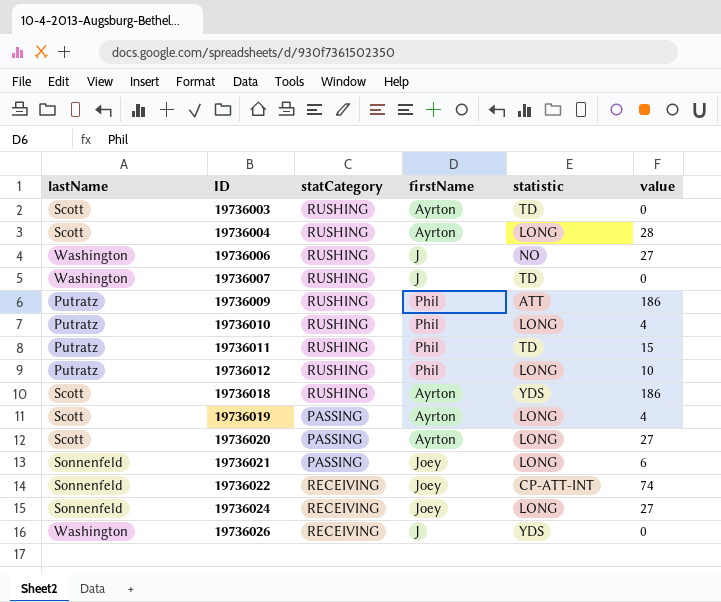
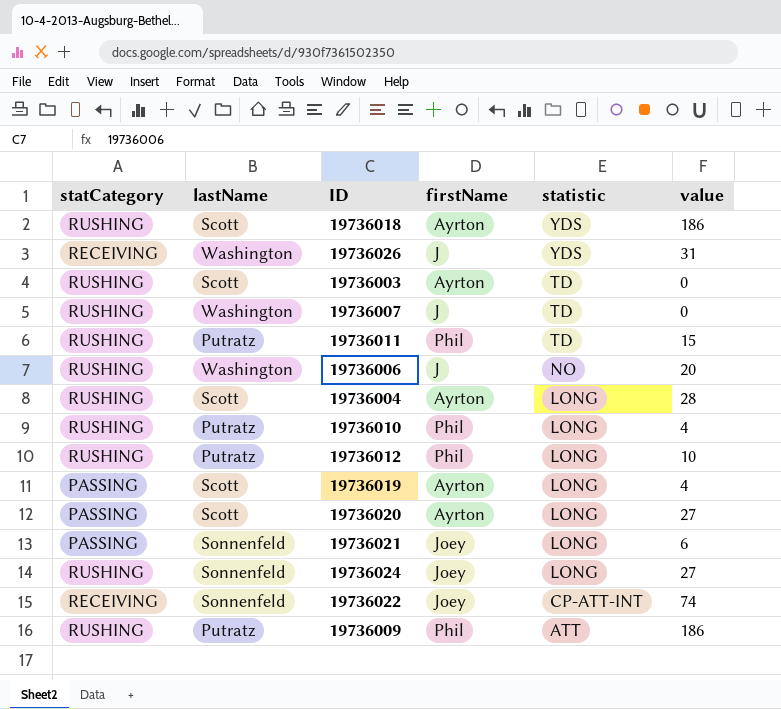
row order: ID ascending -> statistic descending
column statCategory | position: 3 -> 1
19736026 | value: 0 -> 31
19736006 | value: 27 -> 20
19736024 | statCategory: RECEIVING -> RUSHING

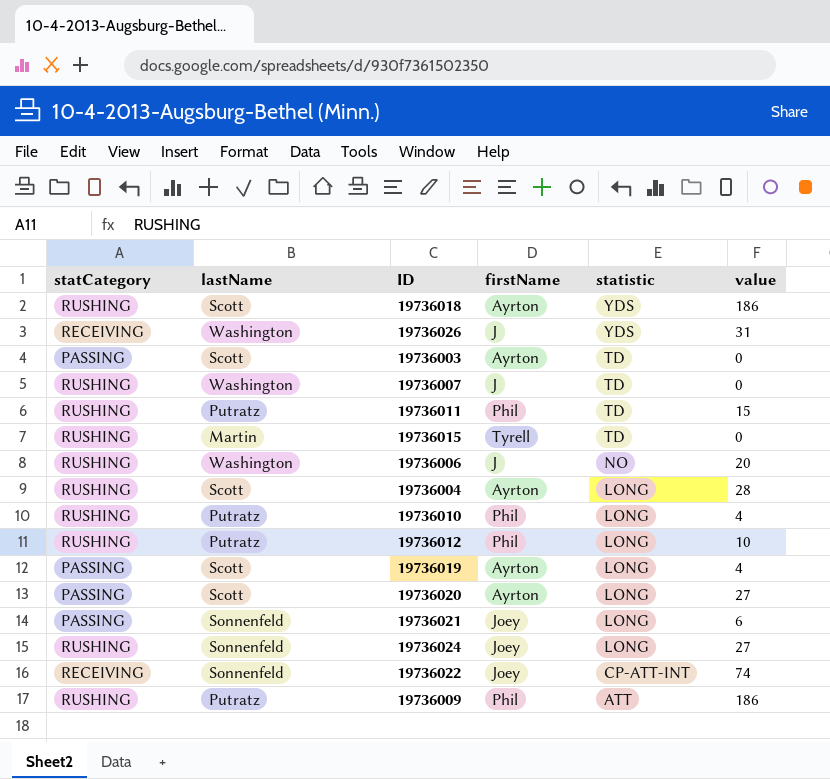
19736003 | statCategory: RUSHING -> PASSING
row 19736015: none -> RUSHING | Martin | Tyrell | TD | 0

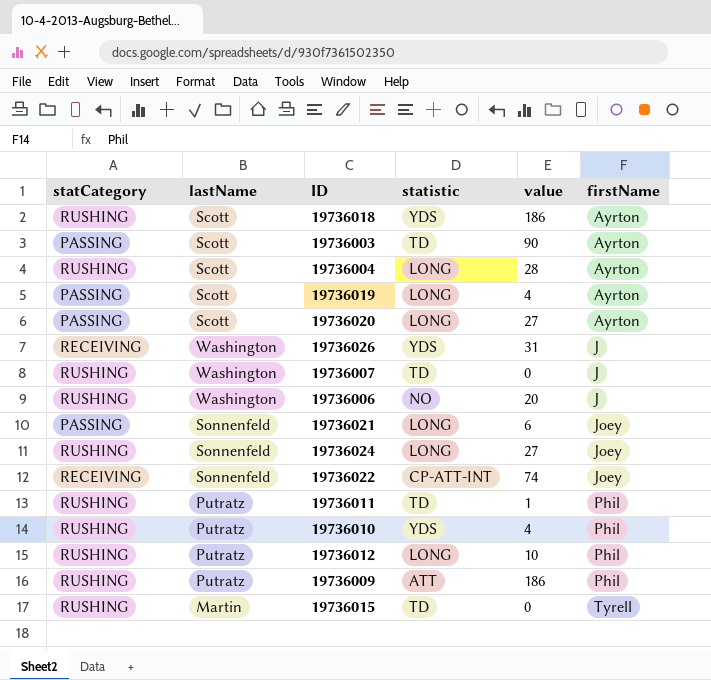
row order: statistic descending -> firstName ascending
column firstName | position: 4 -> 6
19736003 | value: 0 -> 90
19736011 | value: 15 -> 1
19736010 | statistic: LONG -> YDS

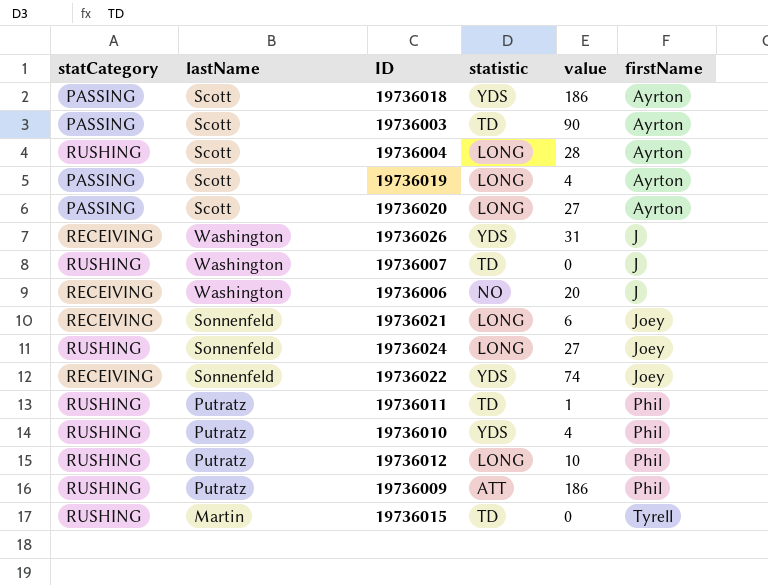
19736018 | statCategory: RUSHING -> PASSING
19736006 | statCategory: RUSHING -> RECEIVING
19736021 | statCategory: PASSING -> RECEIVING
19736022 | statistic: CP-ATT-INT -> YDS

